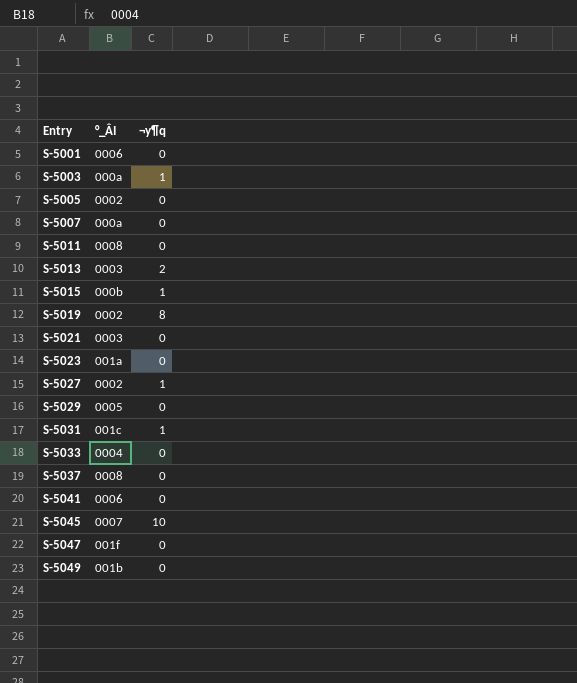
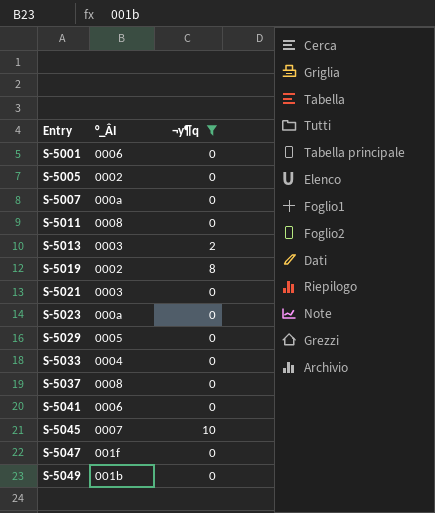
filter: none -> ¬y¶q != 1
S-5023 | °_ÂI: 001a -> 000a

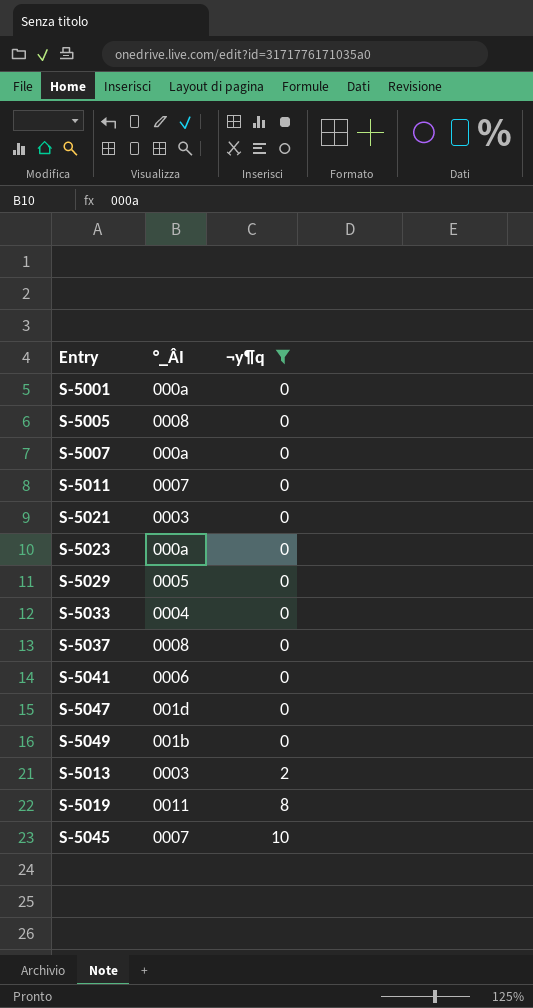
row order: Entry ascending -> ¬y¶q ascending
S-5001 | °_ÂI: 0006 -> 000a
S-5005 | °_ÂI: 0002 -> 0008
S-5011 | °_ÂI: 0008 -> 0007
S-5047 | °_ÂI: 001f -> 001d
S-5019 | °_ÂI: 0002 -> 0011

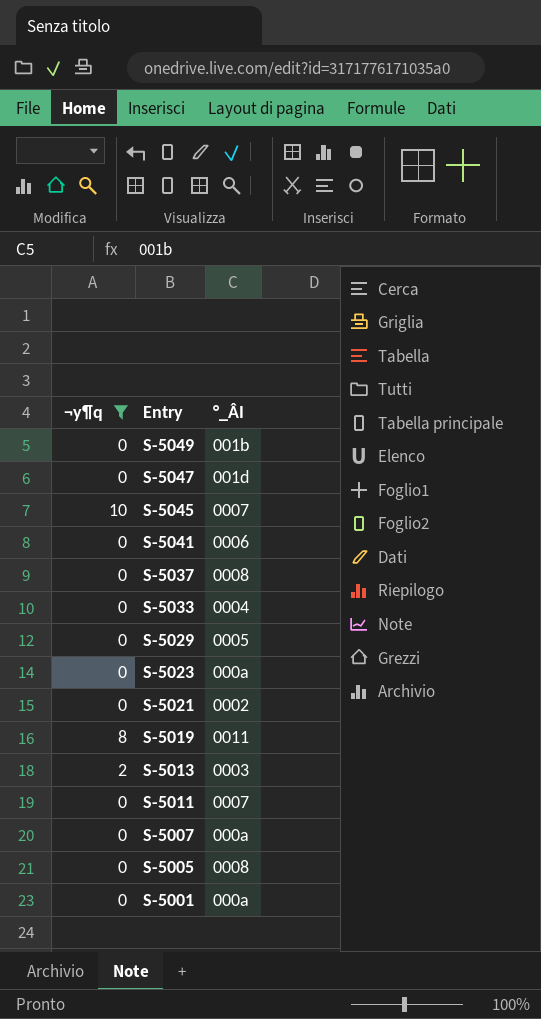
row order: ¬y¶q ascending -> Entry descending
column ¬y¶q | position: 3 -> 1
S-5021 | °_ÂI: 0003 -> 0002

